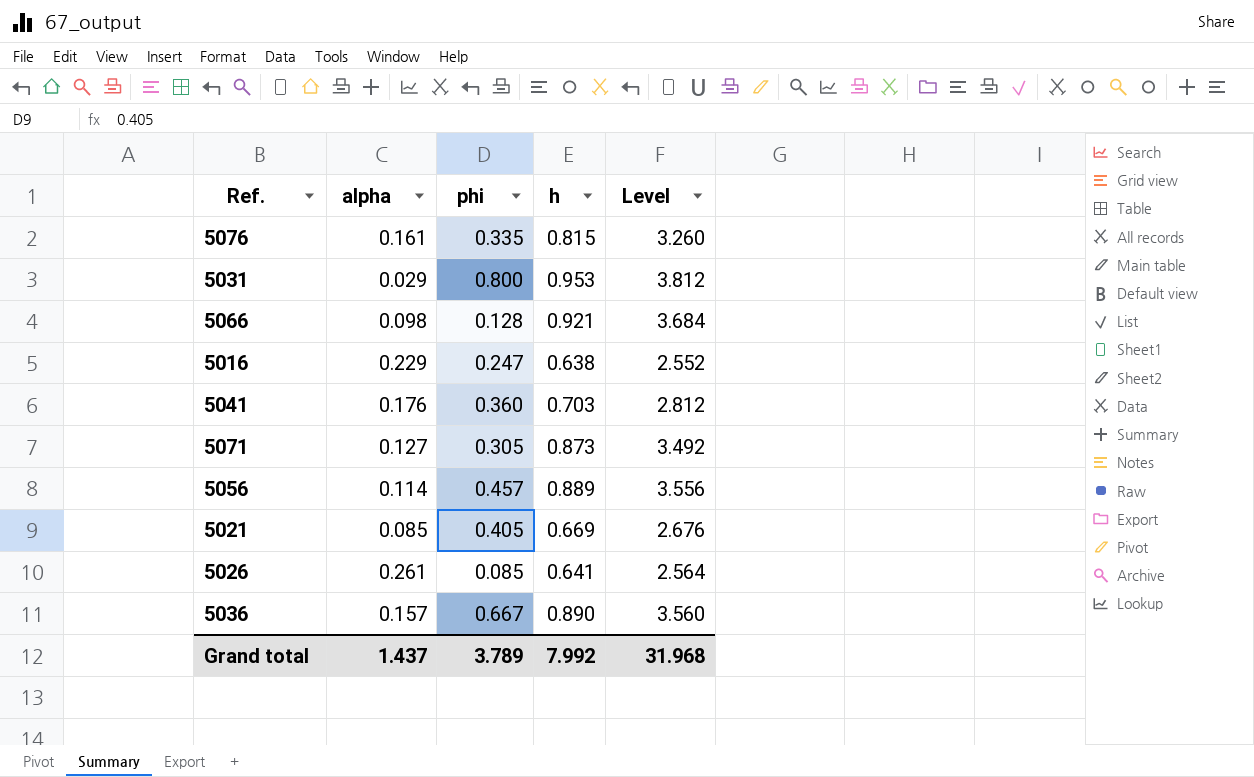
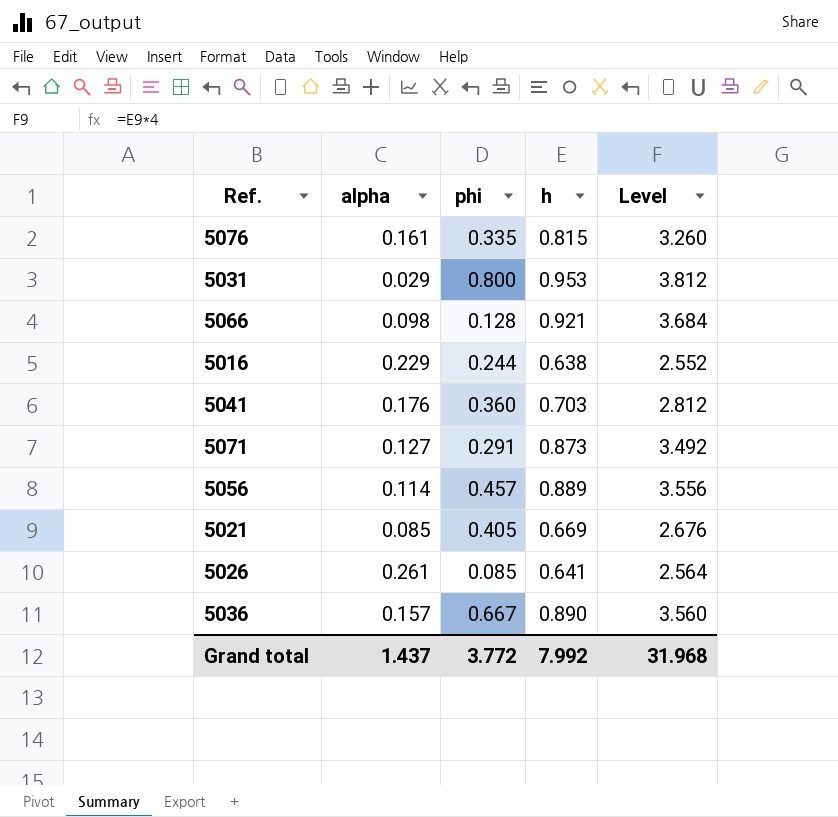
5016 | phi: 0.247 -> 0.244
5071 | phi: 0.305 -> 0.291
Grand total | phi: 3.789 -> 3.772

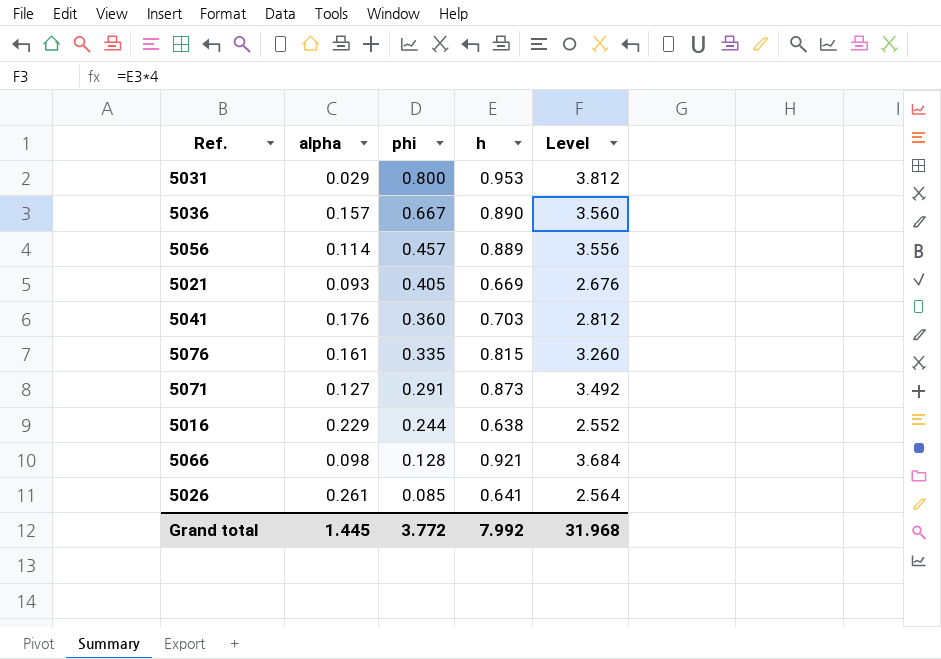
row order: none -> phi descending
5021 | alpha: 0.085 -> 0.093
Grand total | alpha: 1.437 -> 1.445

